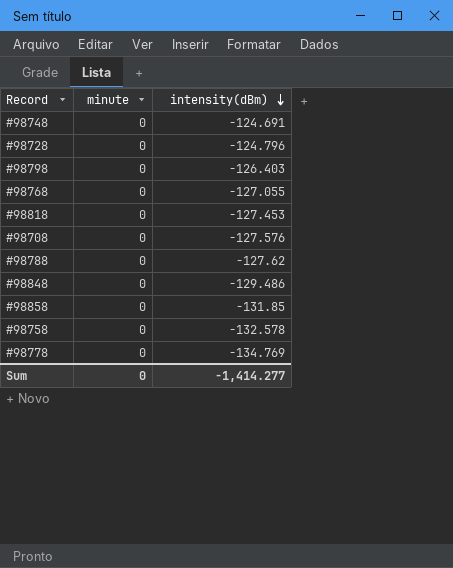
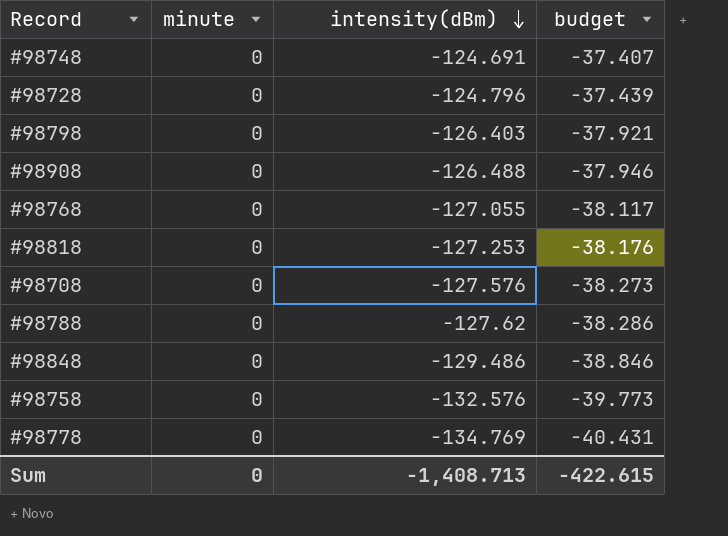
column budget | formula: none -> [intensity(dBm)] * 0.3
row #98858: 0 | -131.85 -> none
row #98908: none -> 0 | -126.488 | -37.946
#98818 | intensity(dBm): -127.453 -> -127.253
#98758 | intensity(dBm): -132.578 -> -132.576
Sum | intensity(dBm): -1,414.277 -> -1,408.713

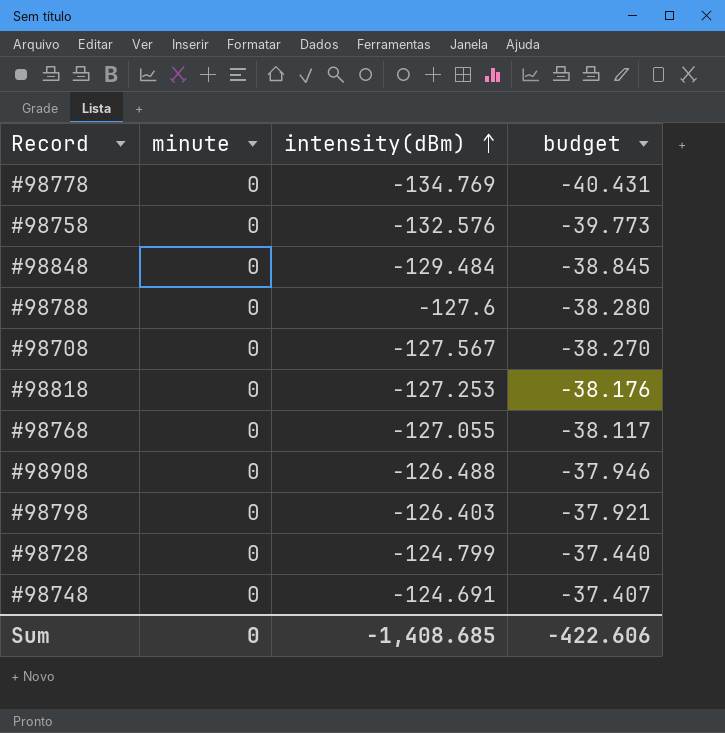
row order: intensity(dBm) descending -> intensity(dBm) ascending
#98848 | intensity(dBm): -129.486 -> -129.484
#98848 | budget: -38.846 -> -38.845
#98788 | intensity(dBm): -127.62 -> -127.6
#98788 | budget: -38.286 -> -38.280
#98708 | intensity(dBm): -127.576 -> -127.567
#98708 | budget: -38.273 -> -38.270
#98728 | intensity(dBm): -124.796 -> -124.799
#98728 | budget: -37.439 -> -37.440
Sum | intensity(dBm): -1,408.713 -> -1,408.685
Sum | budget: -422.615 -> -422.606

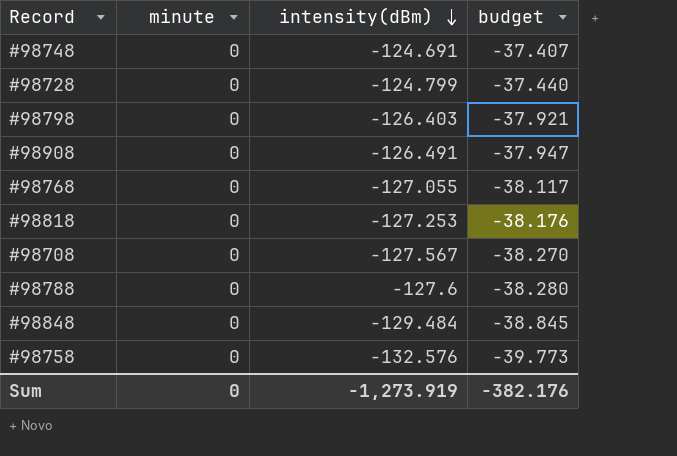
row order: intensity(dBm) ascending -> intensity(dBm) descending
row #98778: 0 | -134.769 | -40.431 -> none
#98908 | intensity(dBm): -126.488 -> -126.491
#98908 | budget: -37.946 -> -37.947
Sum | intensity(dBm): -1,408.685 -> -1,273.919
Sum | budget: -422.606 -> -382.176

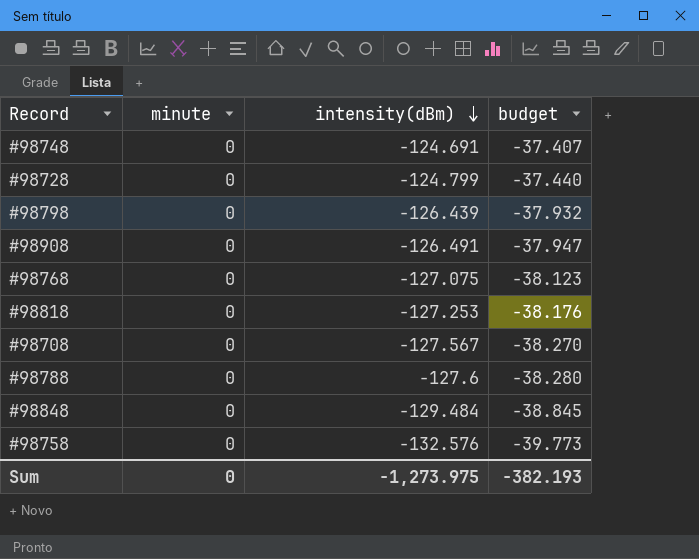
#98798 | intensity(dBm): -126.403 -> -126.439
#98798 | budget: -37.921 -> -37.932
#98768 | intensity(dBm): -127.055 -> -127.075
#98768 | budget: -38.117 -> -38.123
Sum | intensity(dBm): -1,273.919 -> -1,273.975
Sum | budget: -382.176 -> -382.193

